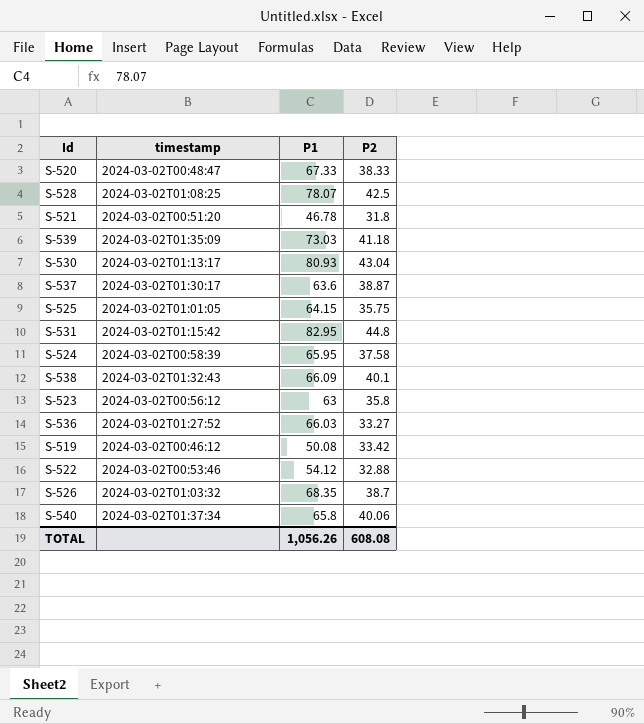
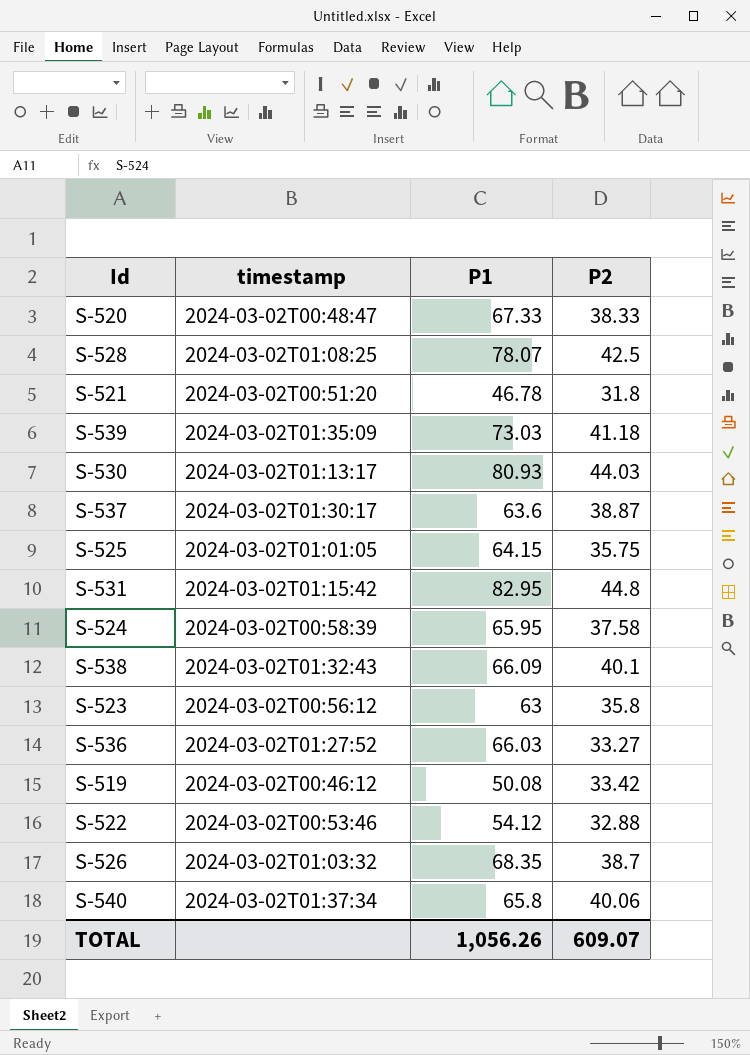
S-530 | P2: 43.04 -> 44.03
TOTAL | P2: 608.08 -> 609.07

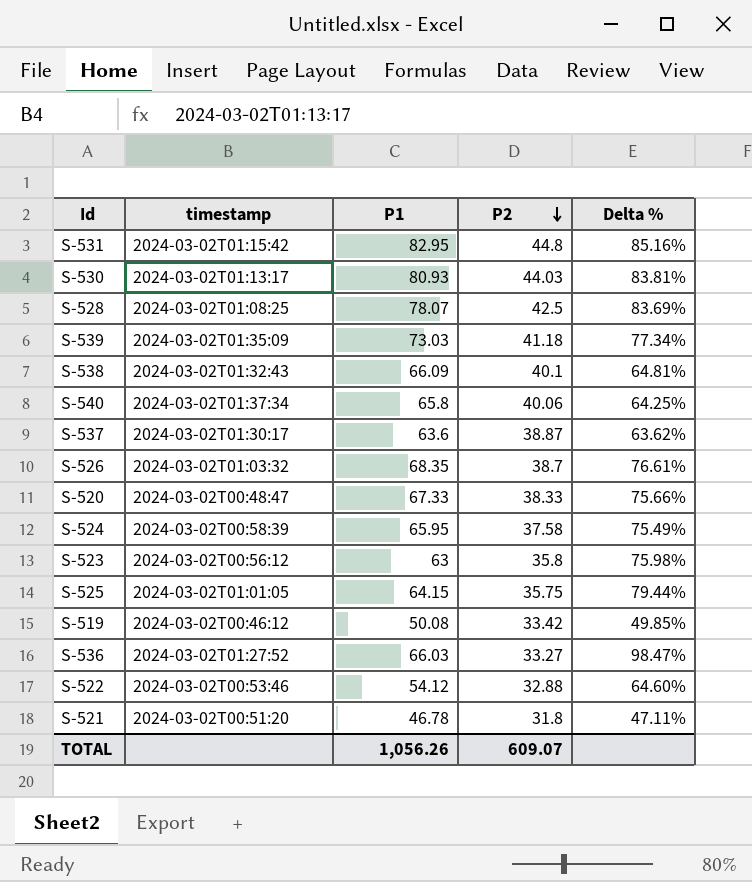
row order: none -> P2 descending
column Delta % | formula: none -> ([P1] - [P2]) / [P2]

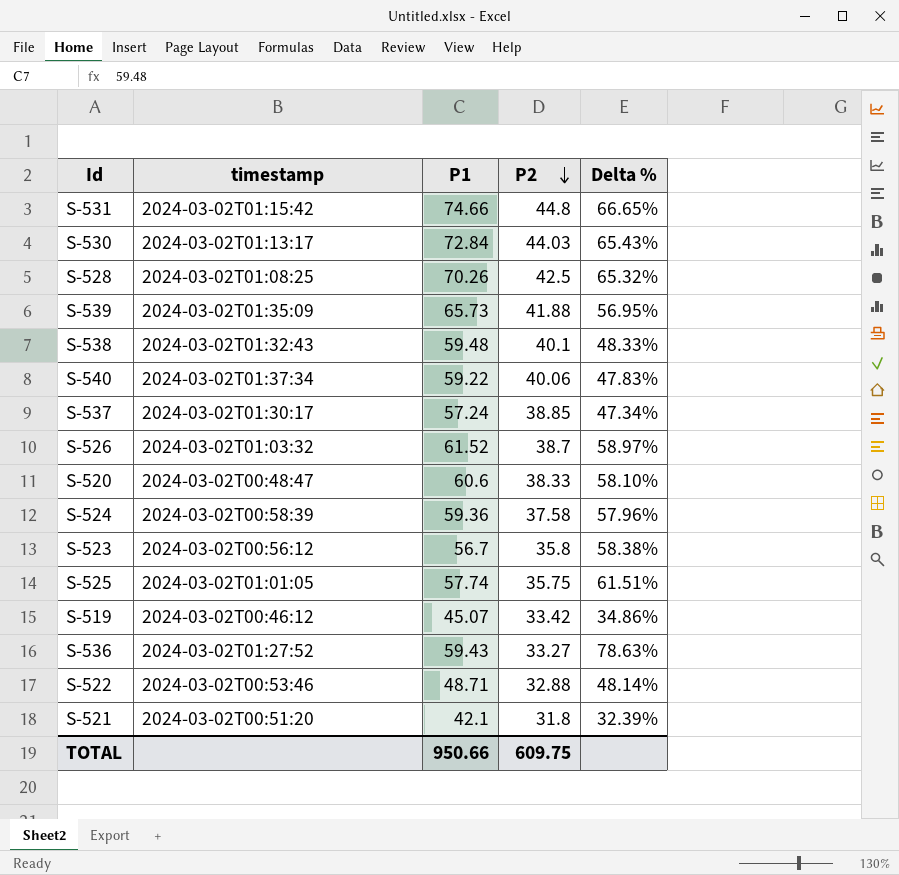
S-531 | P1: 82.95 -> 74.66
S-531 | Delta %: 85.16% -> 66.65%
S-530 | P1: 80.93 -> 72.84
S-530 | Delta %: 83.81% -> 65.43%
S-528 | P1: 78.07 -> 70.26
S-528 | Delta %: 83.69% -> 65.32%
S-539 | P1: 73.03 -> 65.73
S-539 | P2: 41.18 -> 41.88
S-539 | Delta %: 77.34% -> 56.95%
S-538 | P1: 66.09 -> 59.48
S-538 | Delta %: 64.81% -> 48.33%
S-540 | P1: 65.8 -> 59.22
S-540 | Delta %: 64.25% -> 47.83%
S-537 | P1: 63.6 -> 57.24
S-537 | P2: 38.87 -> 38.85
S-537 | Delta %: 63.62% -> 47.34%
S-526 | P1: 68.35 -> 61.52
S-526 | Delta %: 76.61% -> 58.97%
S-520 | P1: 67.33 -> 60.6
S-520 | Delta %: 75.66% -> 58.10%
S-524 | P1: 65.95 -> 59.36
S-524 | Delta %: 75.49% -> 57.96%
S-523 | P1: 63 -> 56.7
S-523 | Delta %: 75.98% -> 58.38%
S-525 | P1: 64.15 -> 57.74
S-525 | Delta %: 79.44% -> 61.51%
S-519 | P1: 50.08 -> 45.07
S-519 | Delta %: 49.85% -> 34.86%
S-536 | P1: 66.03 -> 59.43
S-536 | Delta %: 98.47% -> 78.63%
S-522 | P1: 54.12 -> 48.71
S-522 | Delta %: 64.60% -> 48.14%
S-521 | P1: 46.78 -> 42.1
S-521 | Delta %: 47.11% -> 32.39%
TOTAL | P1: 1,056.26 -> 950.66
TOTAL | P2: 609.07 -> 609.75

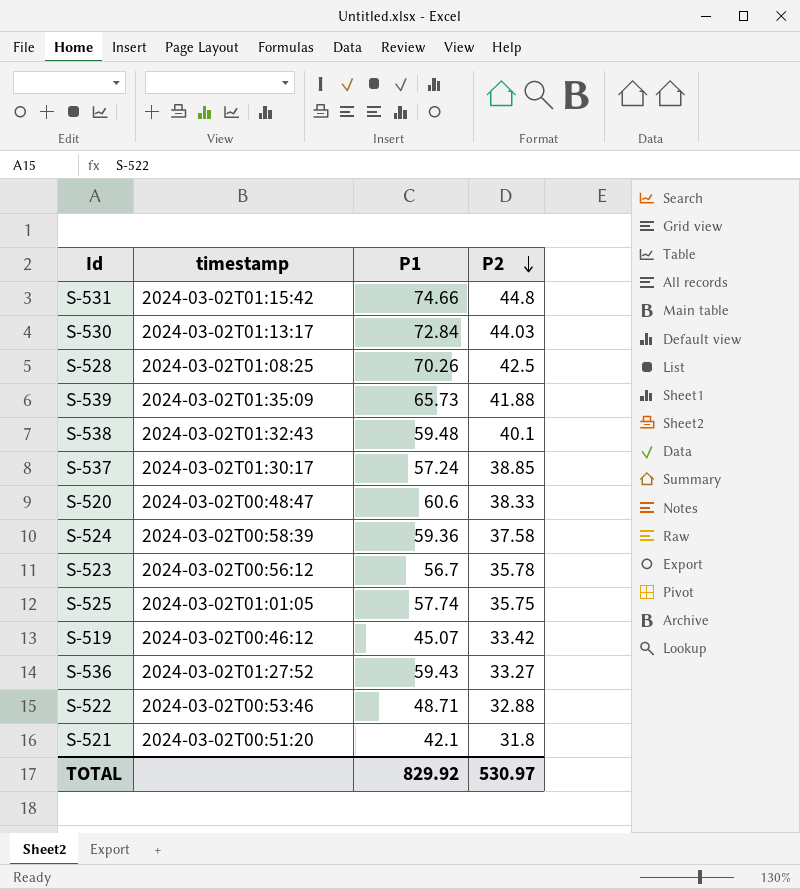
column Delta % | formula: ([P1] - [P2]) / [P2] -> none
row S-540: 2024-03-02T01:37:34 | 59.22 | 40.06 | 47.83% -> none
row S-526: 2024-03-02T01:03:32 | 61.52 | 38.7 | 58.97% -> none
S-523 | P2: 35.8 -> 35.78
TOTAL | P1: 950.66 -> 829.92
TOTAL | P2: 609.75 -> 530.97

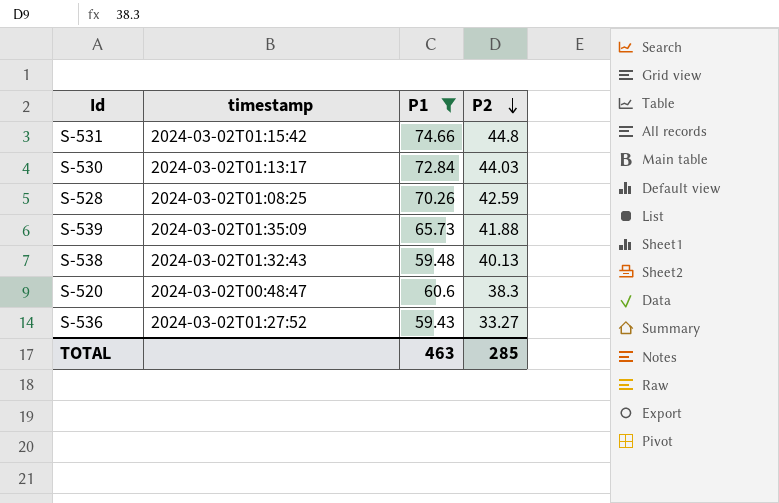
filter: none -> P1 >= 59.43
S-528 | P2: 42.5 -> 42.59
S-538 | P2: 40.1 -> 40.13
S-520 | P2: 38.33 -> 38.3
TOTAL | P1: 829.92 -> 463
TOTAL | P2: 530.97 -> 285

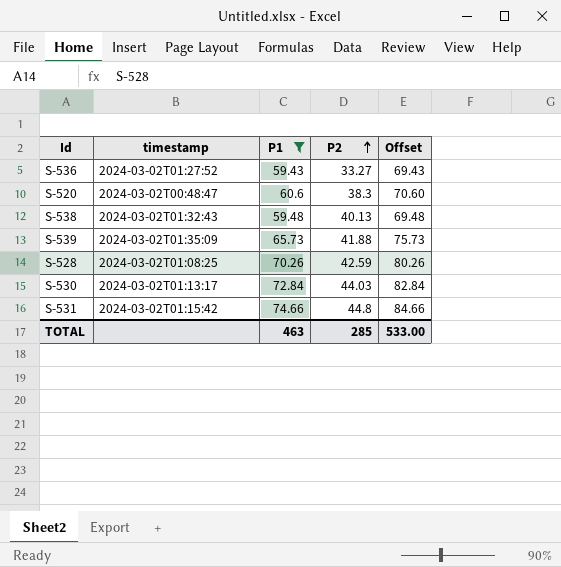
row order: P2 descending -> P2 ascending
column Offset | formula: none -> [P1] + 10

